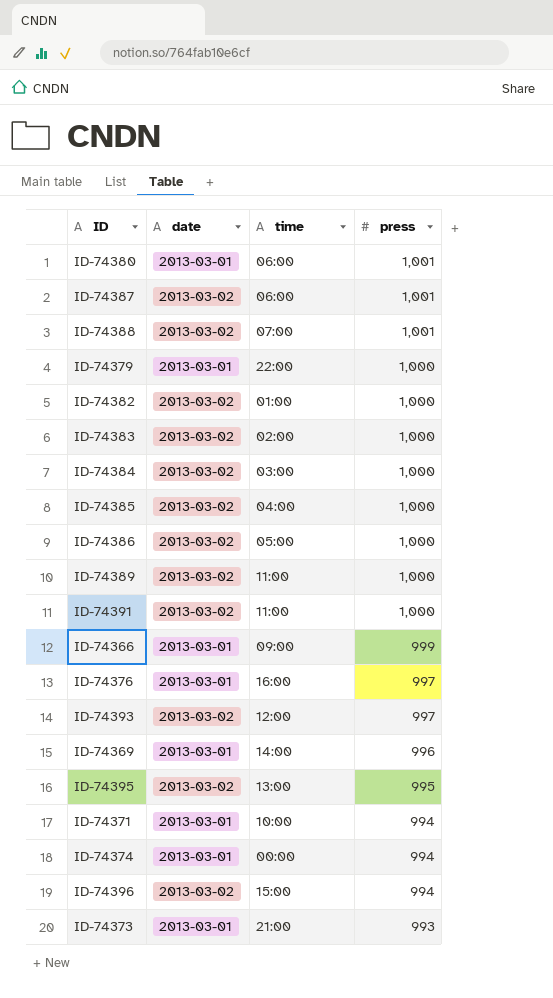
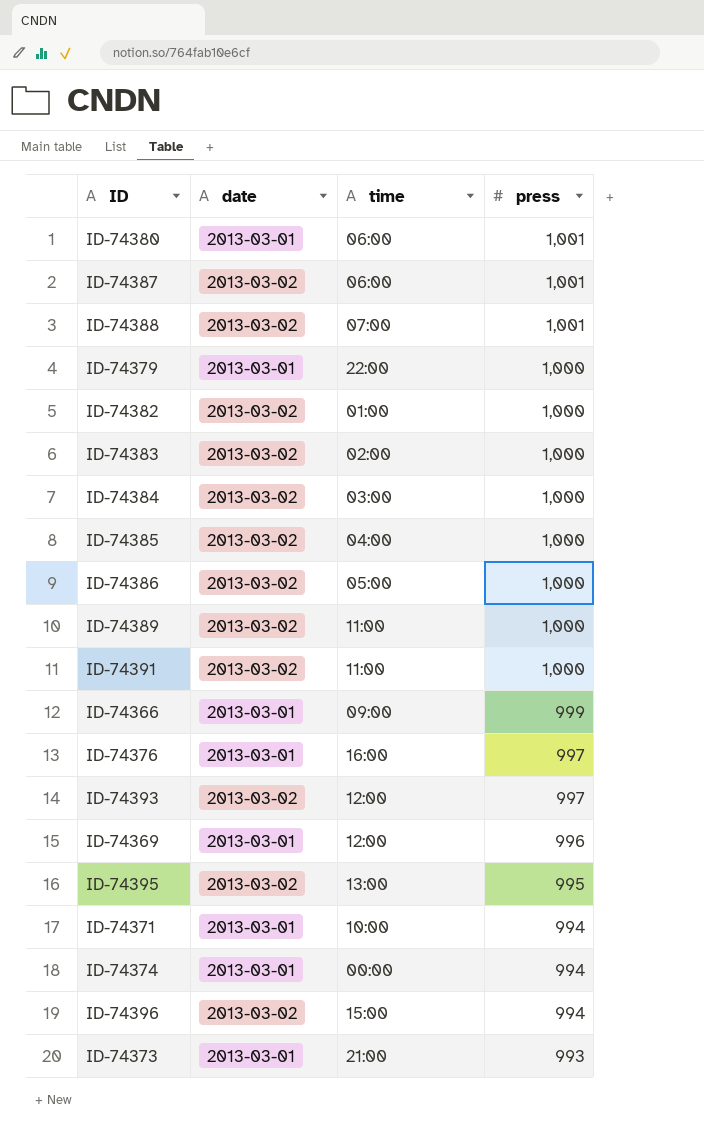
ID-74369 | time: 14:00 -> 12:00

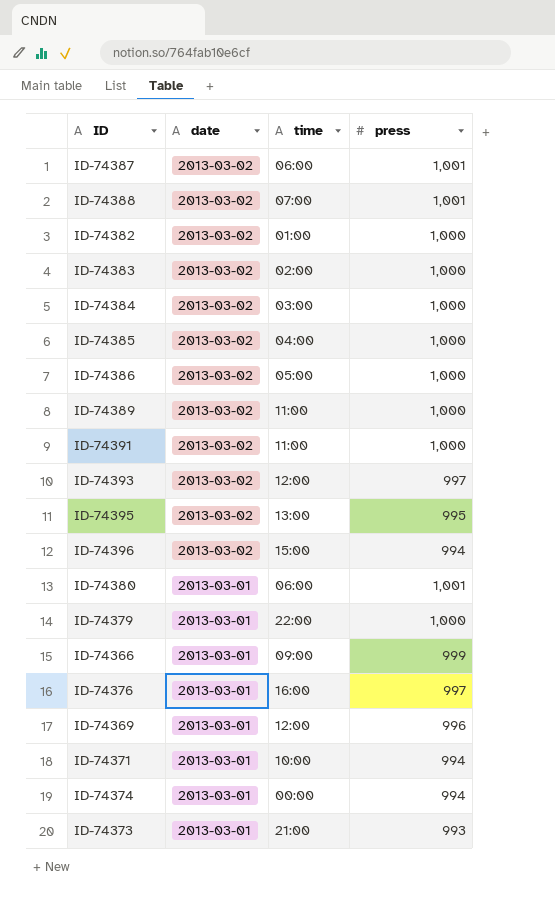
row order: press descending -> date descending

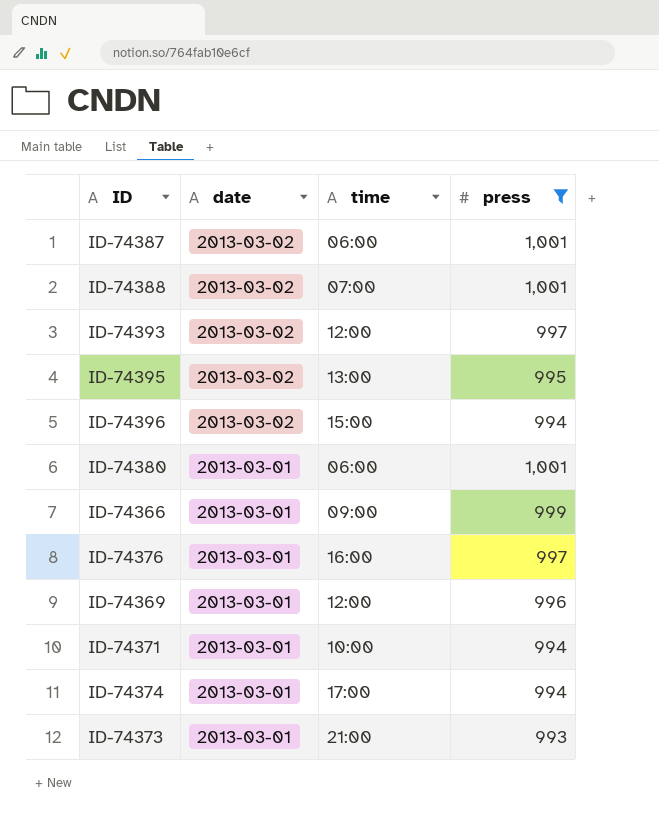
filter: none -> press != 1,000
ID-74374 | time: 00:00 -> 17:00

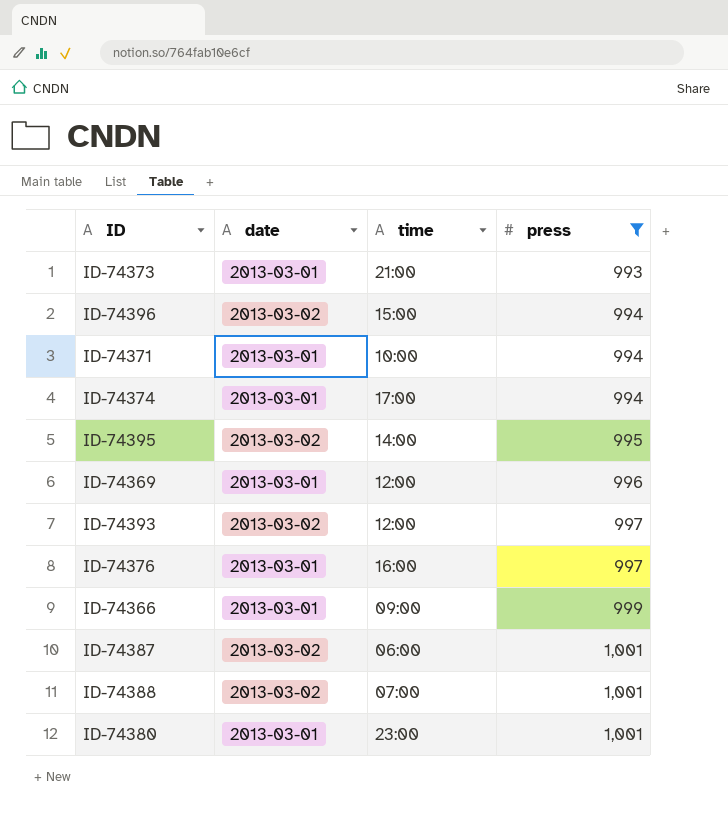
row order: date descending -> press ascending
ID-74395 | time: 13:00 -> 14:00
ID-74380 | time: 06:00 -> 23:00

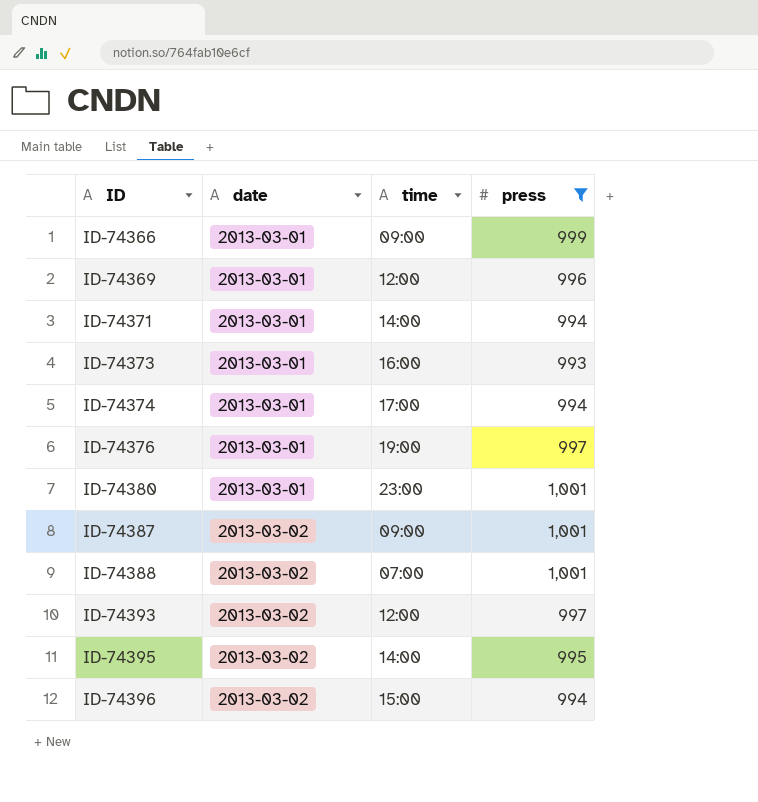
row order: press ascending -> ID ascending
ID-74371 | time: 10:00 -> 14:00
ID-74373 | time: 21:00 -> 16:00
ID-74376 | time: 16:00 -> 19:00
ID-74387 | time: 06:00 -> 09:00

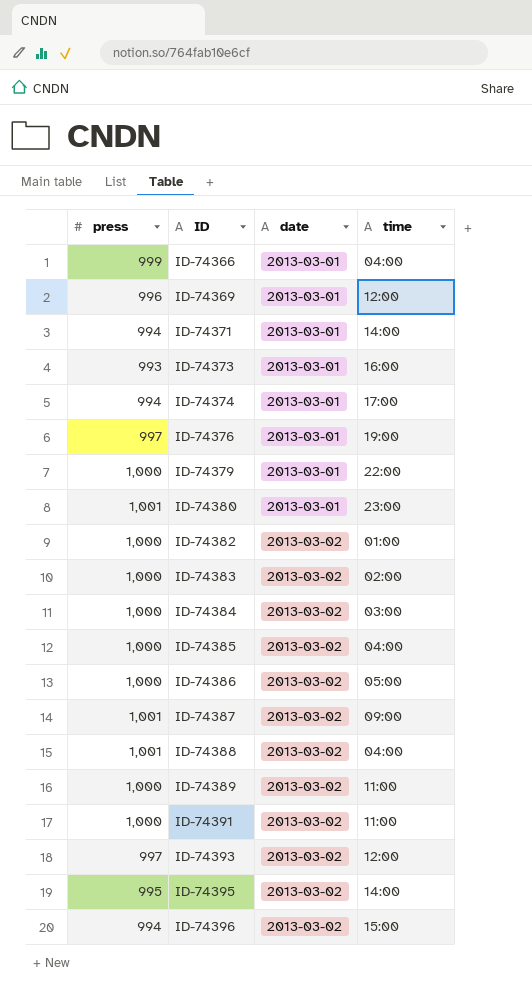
filter: press != 1,000 -> none
column press | position: 4 -> 1
ID-74366 | time: 09:00 -> 04:00
ID-74388 | time: 07:00 -> 04:00

